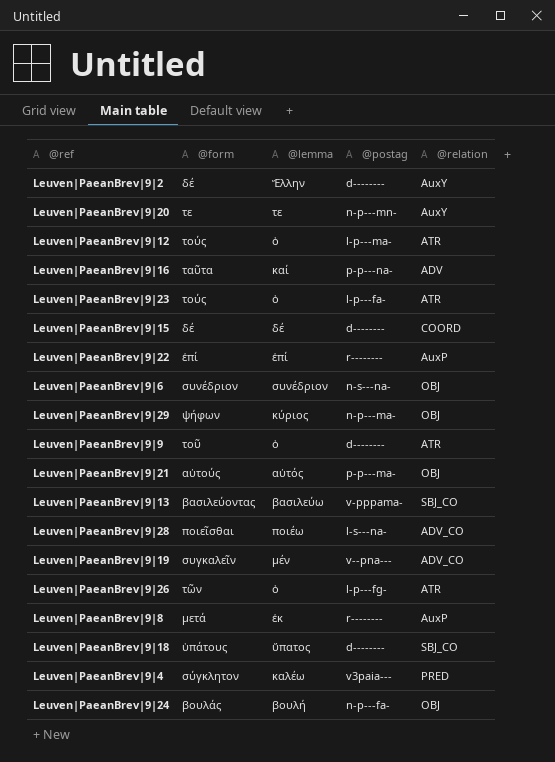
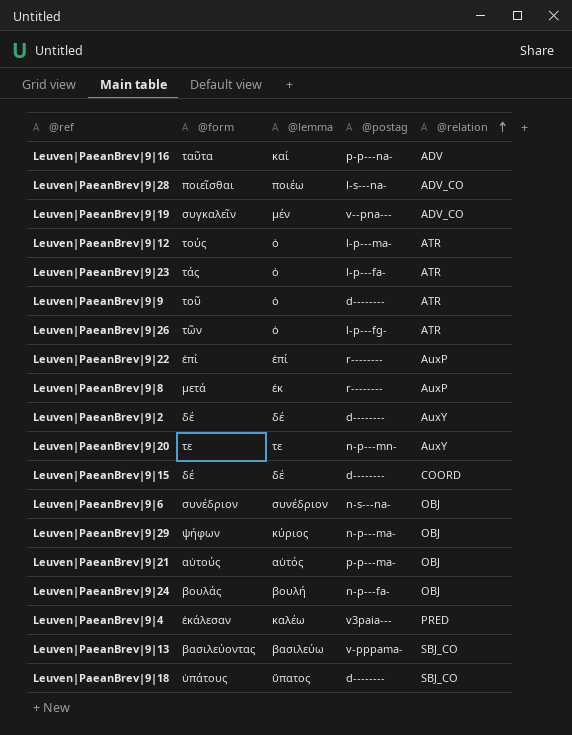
row order: none -> @relation ascending
Leuven|PaeanBrev|9|23 | @form: τούς -> τάς
Leuven|PaeanBrev|9|2 | @lemma: Ἕλλην -> δέ
Leuven|PaeanBrev|9|4 | @form: σύγκλητον -> ἐκάλεσαν

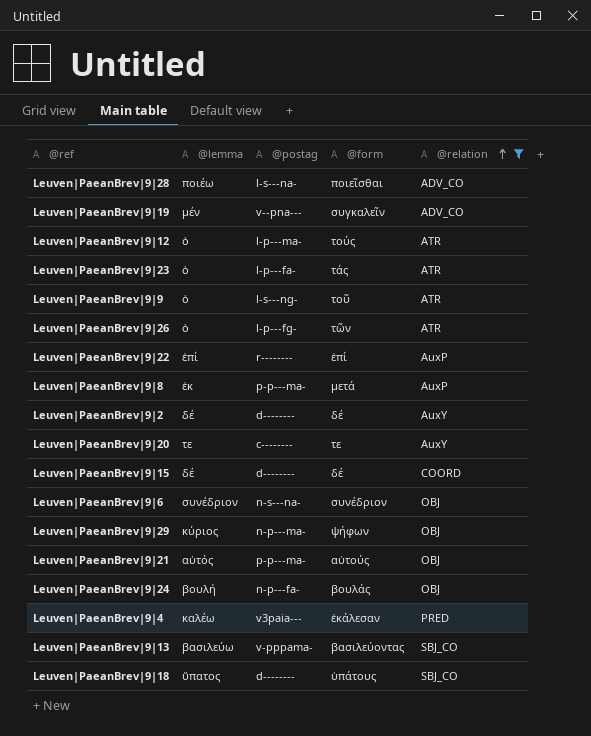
filter: none -> @relation != ADV
column @form | position: 2 -> 4
Leuven|PaeanBrev|9|9 | @postag: d-------- -> l-s---ng-
Leuven|PaeanBrev|9|8 | @postag: r-------- -> p-p---ma-
Leuven|PaeanBrev|9|20 | @postag: n-p---mn- -> c--------

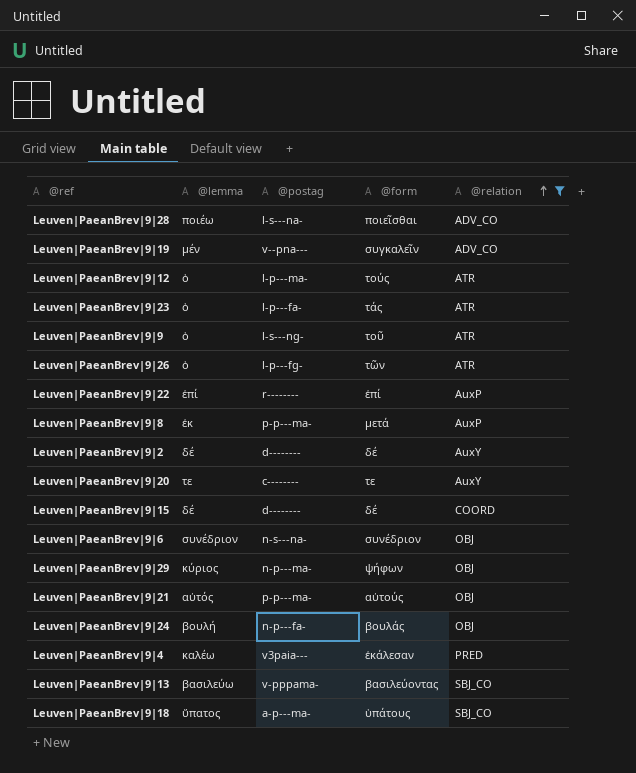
Leuven|PaeanBrev|9|18 | @postag: d-------- -> a-p---ma-

